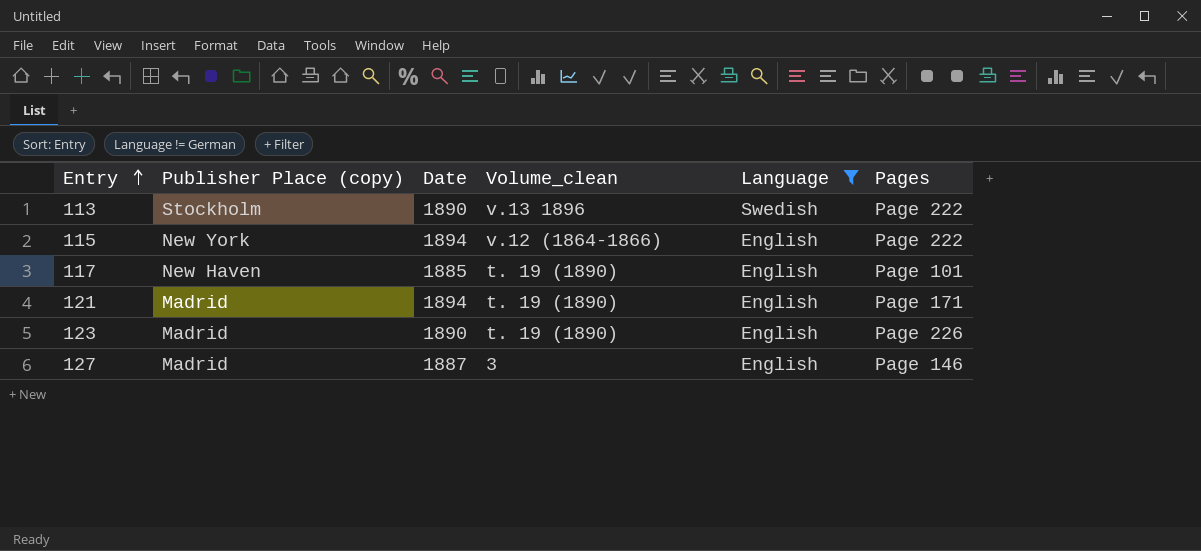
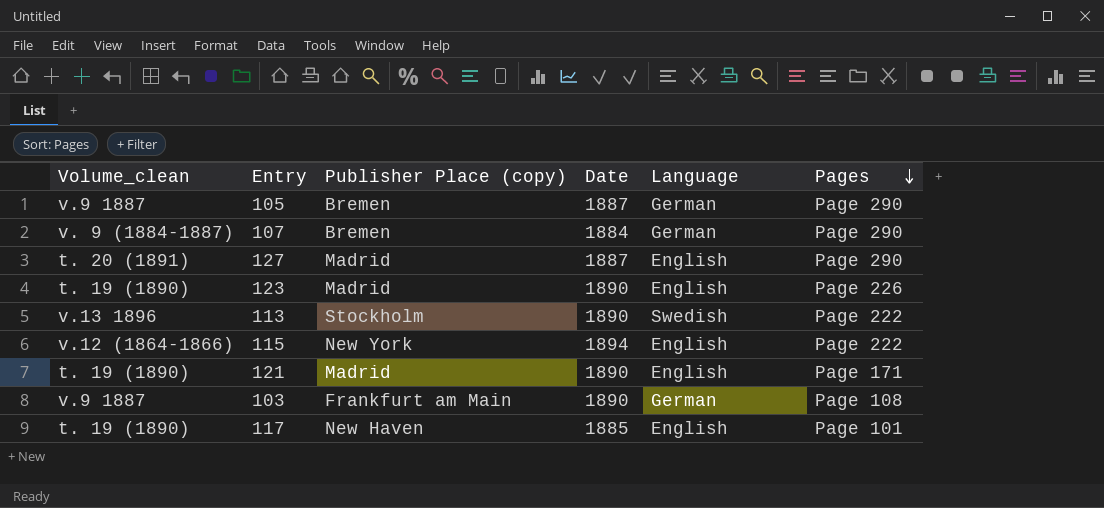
filter: Language != German -> none
row order: Entry ascending -> Pages descending
column Volume_clean | position: 4 -> 1
127 | Volume_clean: 3 -> t. 20 (1891)
127 | Pages: Page 146 -> Page 290
121 | Date: 1894 -> 1890

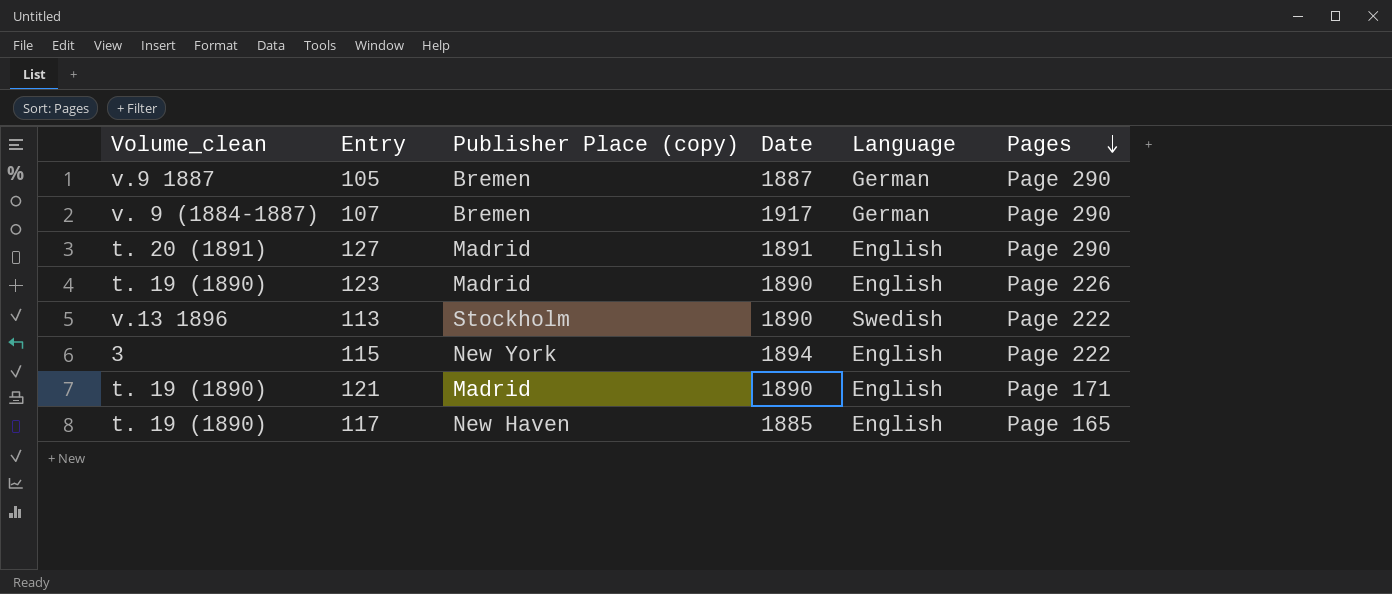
row 103: v.9 1887 | Frankfurt am Main | 1890 | German | Page 108 -> none
107 | Date: 1884 -> 1917
127 | Date: 1887 -> 1891
115 | Volume_clean: v.12 (1864-1866) -> 3
117 | Pages: Page 101 -> Page 165

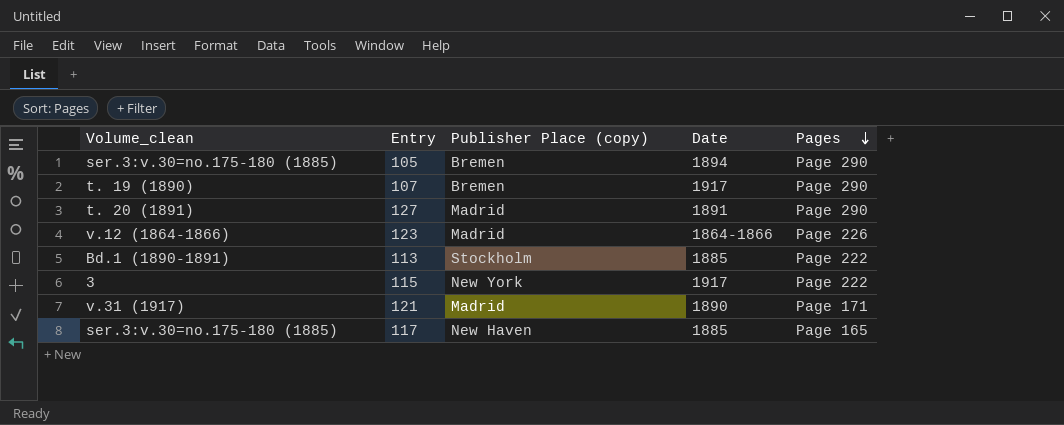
column Language | position: 5 -> none
105 | Volume_clean: v.9 1887 -> ser.3:v.30=no.175-180 (1885)
105 | Date: 1887 -> 1894
107 | Volume_clean: v. 9 (1884-1887) -> t. 19 (1890)
123 | Volume_clean: t. 19 (1890) -> v.12 (1864-1866)
123 | Date: 1890 -> 1864-1866
113 | Volume_clean: v.13 1896 -> Bd.1 (1890-1891)
113 | Date: 1890 -> 1885
115 | Date: 1894 -> 1917
121 | Volume_clean: t. 19 (1890) -> v.31 (1917)
117 | Volume_clean: t. 19 (1890) -> ser.3:v.30=no.175-180 (1885)

